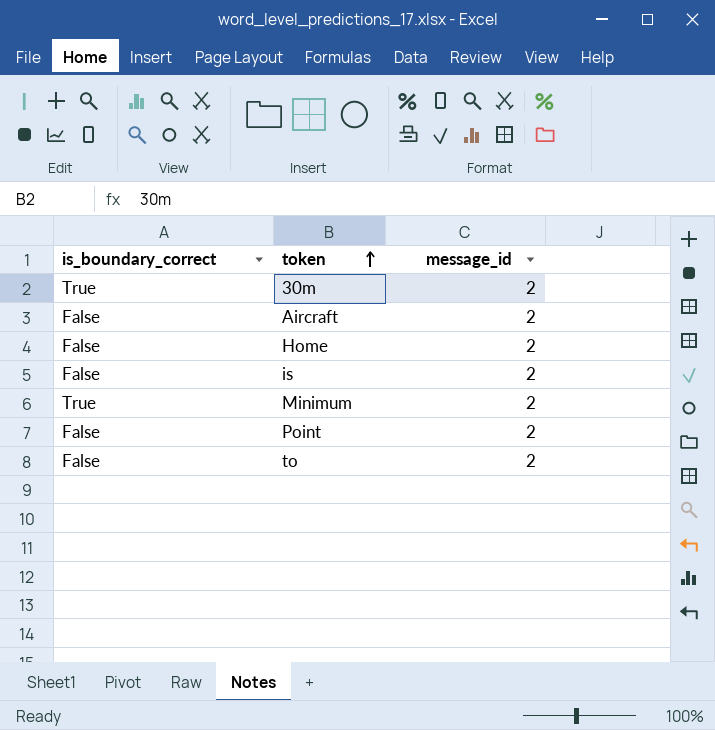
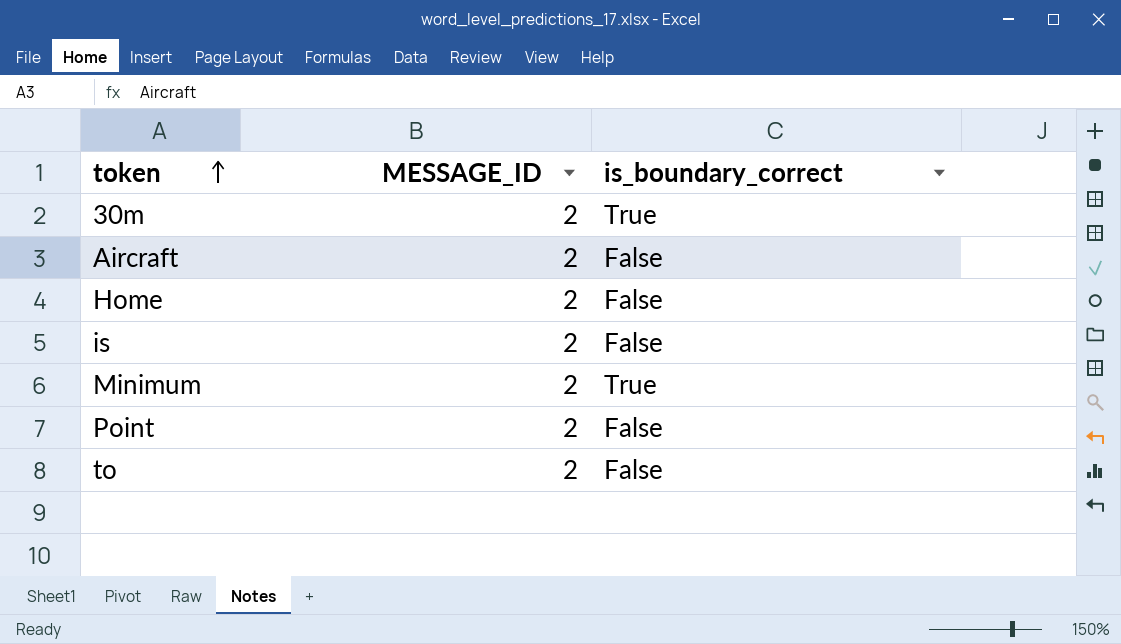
column name: message_id -> MESSAGE_ID
column is_boundary_correct | position: 1 -> 3

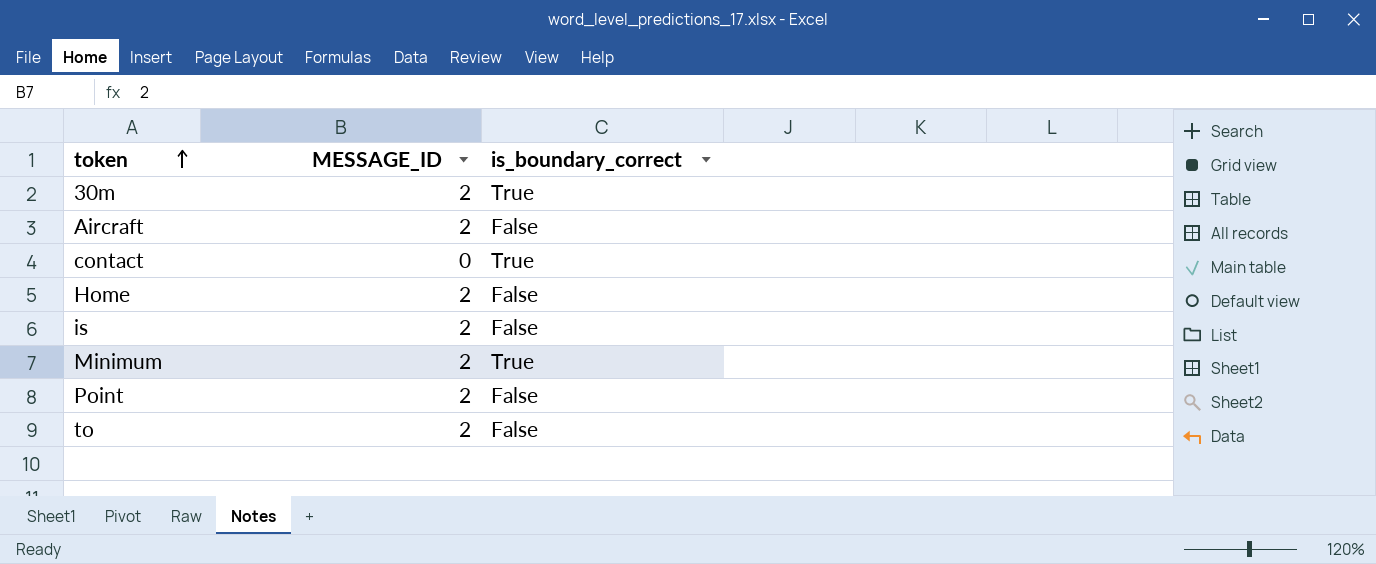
row contact: none -> 0 | True

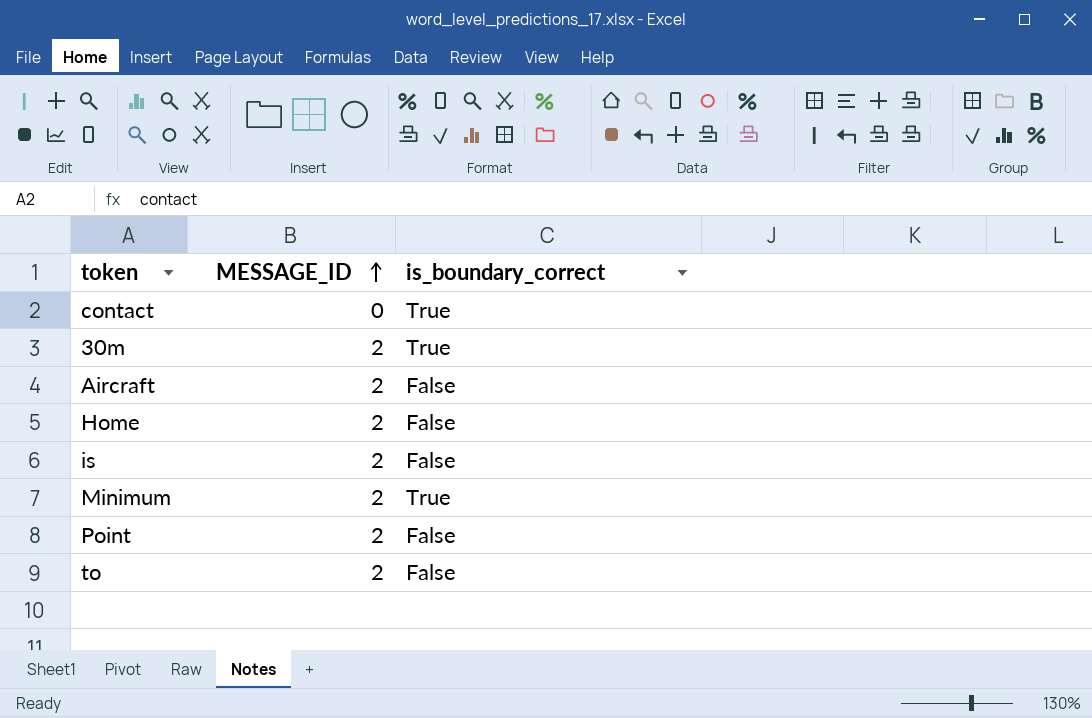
row order: token ascending -> MESSAGE_ID ascending

